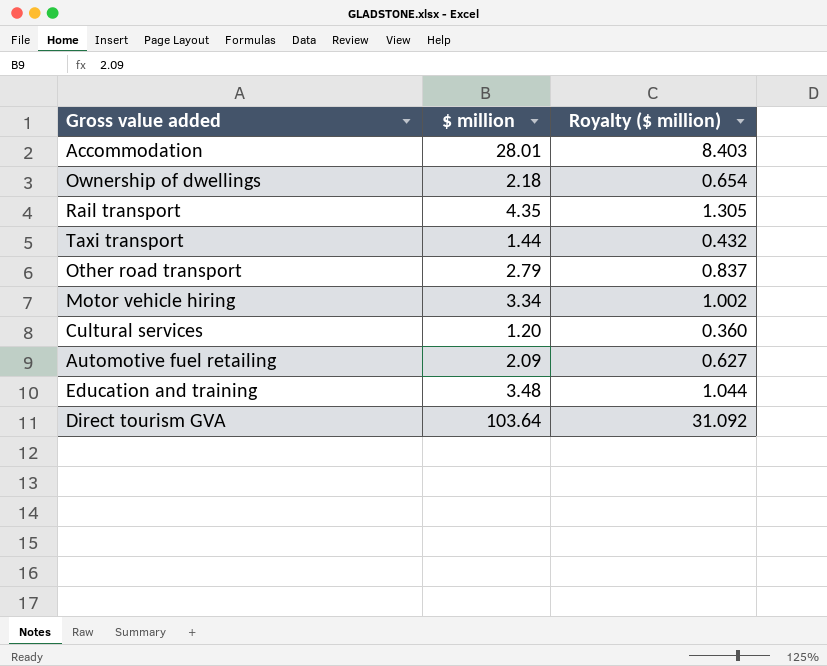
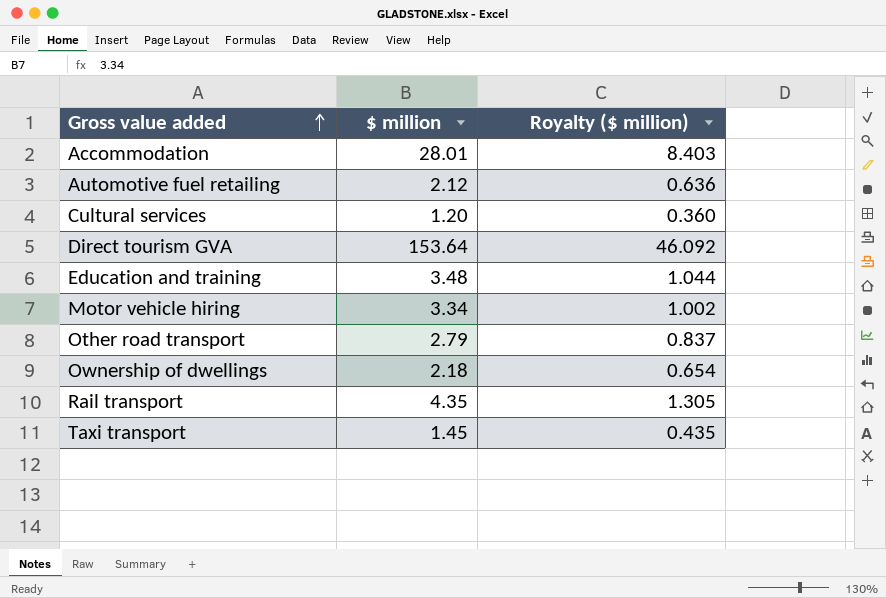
row order: none -> Gross value added ascending
Automotive fuel retailing | $ million: 2.09 -> 2.12
Automotive fuel retailing | Royalty ($ million): 0.627 -> 0.636
Direct tourism GVA | $ million: 103.64 -> 153.64
Direct tourism GVA | Royalty ($ million): 31.092 -> 46.092
Taxi transport | $ million: 1.44 -> 1.45
Taxi transport | Royalty ($ million): 0.432 -> 0.435

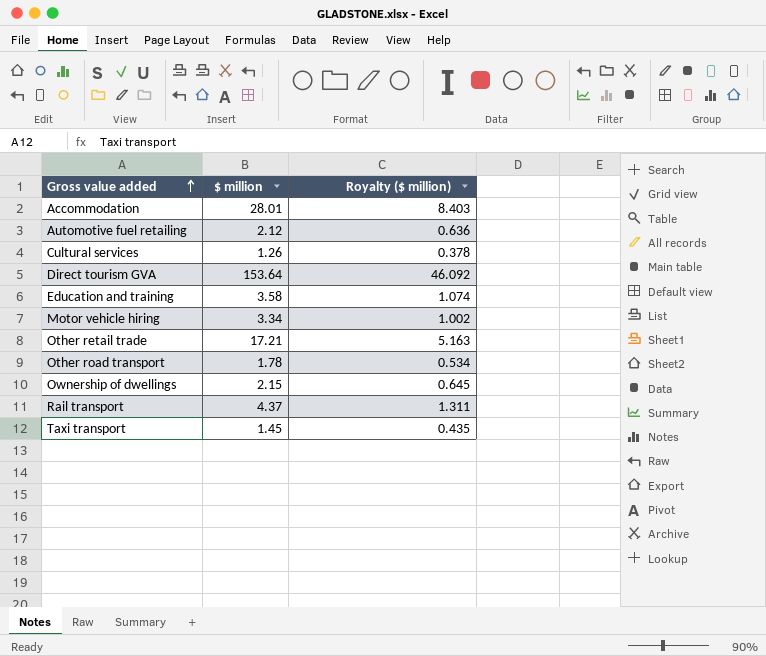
Cultural services | $ million: 1.20 -> 1.26
Cultural services | Royalty ($ million): 0.360 -> 0.378
Education and training | $ million: 3.48 -> 3.58
Education and training | Royalty ($ million): 1.044 -> 1.074
row Other retail trade: none -> 17.21 | 5.163
Other road transport | $ million: 2.79 -> 1.78
Other road transport | Royalty ($ million): 0.837 -> 0.534
Ownership of dwellings | $ million: 2.18 -> 2.15
Ownership of dwellings | Royalty ($ million): 0.654 -> 0.645
Rail transport | $ million: 4.35 -> 4.37
Rail transport | Royalty ($ million): 1.305 -> 1.311

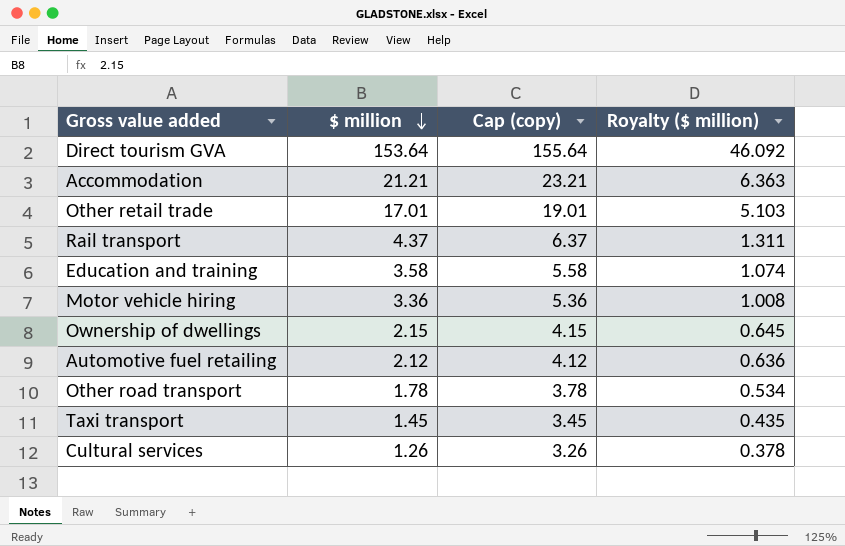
row order: Gross value added ascending -> $ million descending
column Cap (copy) | formula: none -> [$ million] + 2
Accommodation | $ million: 28.01 -> 21.21
Accommodation | Royalty ($ million): 8.403 -> 6.363
Other retail trade | $ million: 17.21 -> 17.01
Other retail trade | Royalty ($ million): 5.163 -> 5.103
Motor vehicle hiring | $ million: 3.34 -> 3.36
Motor vehicle hiring | Royalty ($ million): 1.002 -> 1.008

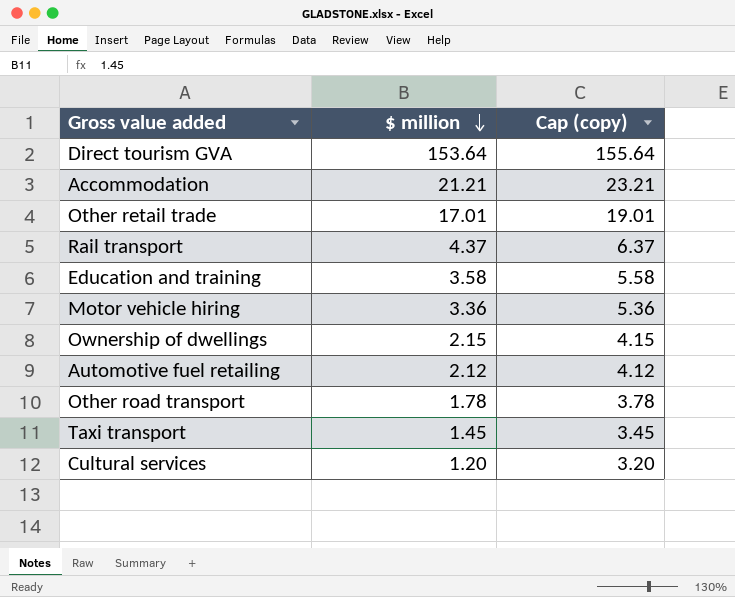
column Royalty ($ million) | formula: [$ million] * 0.3 -> none
Cultural services | $ million: 1.26 -> 1.20
Cultural services | Cap (copy): 3.26 -> 3.20

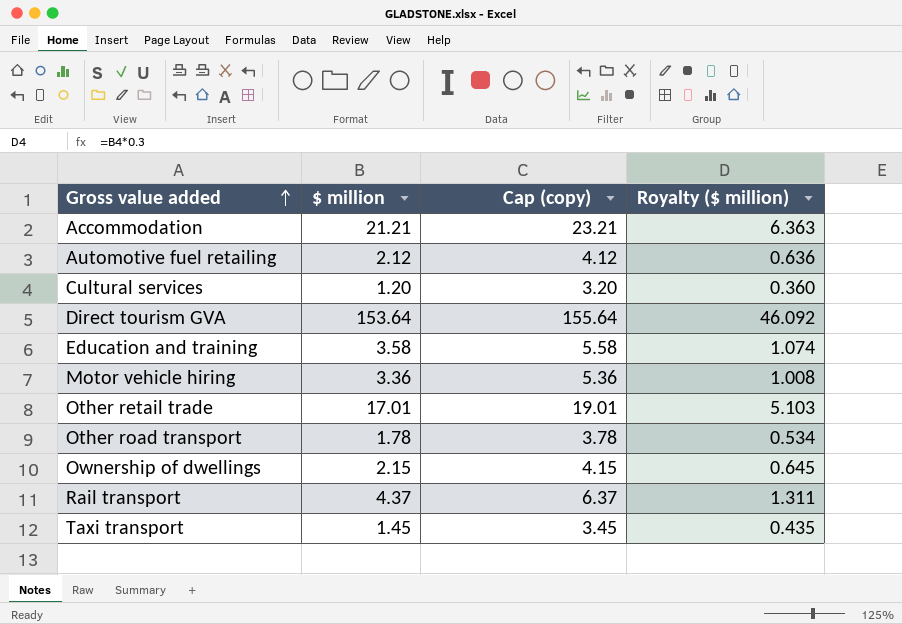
row order: $ million descending -> Gross value added ascending
column Royalty ($ million) | formula: none -> [$ million] * 0.3

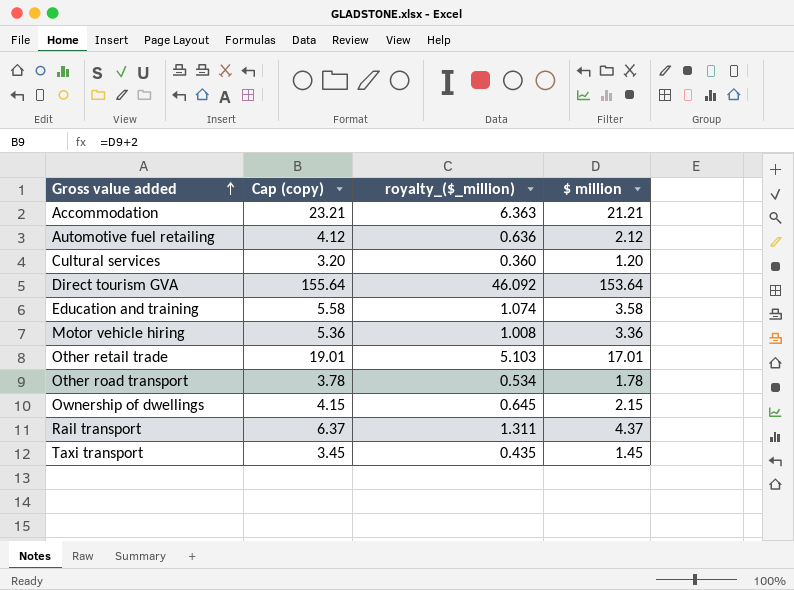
column name: Royalty ($ million) -> royalty_($_million)
column $ million | position: 2 -> 4

